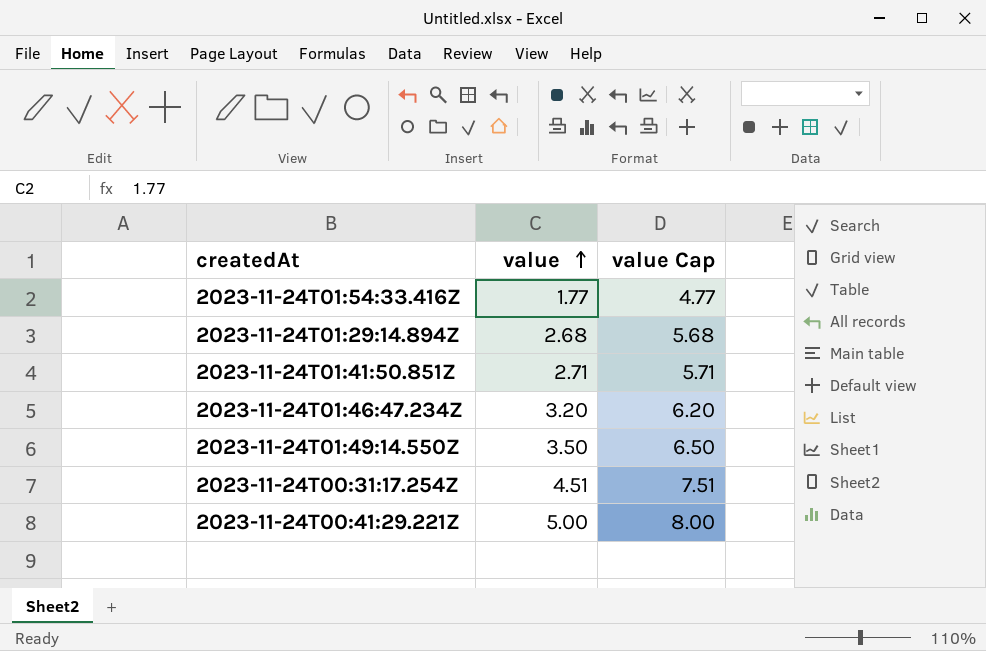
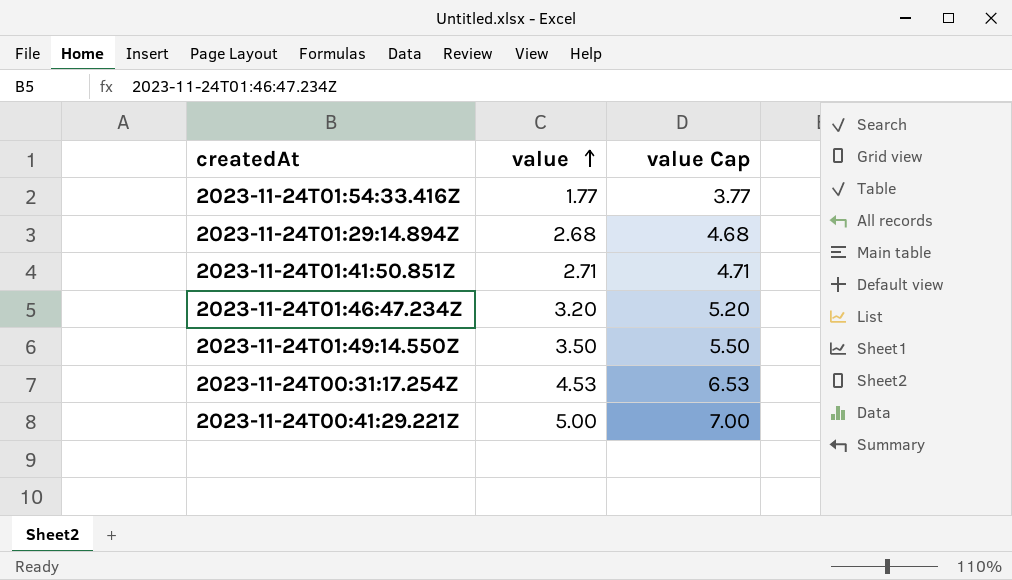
column value Cap | formula: [value] + 3 -> [value] + 2
2023-11-24T00:31:17.254Z | value: 4.51 -> 4.53

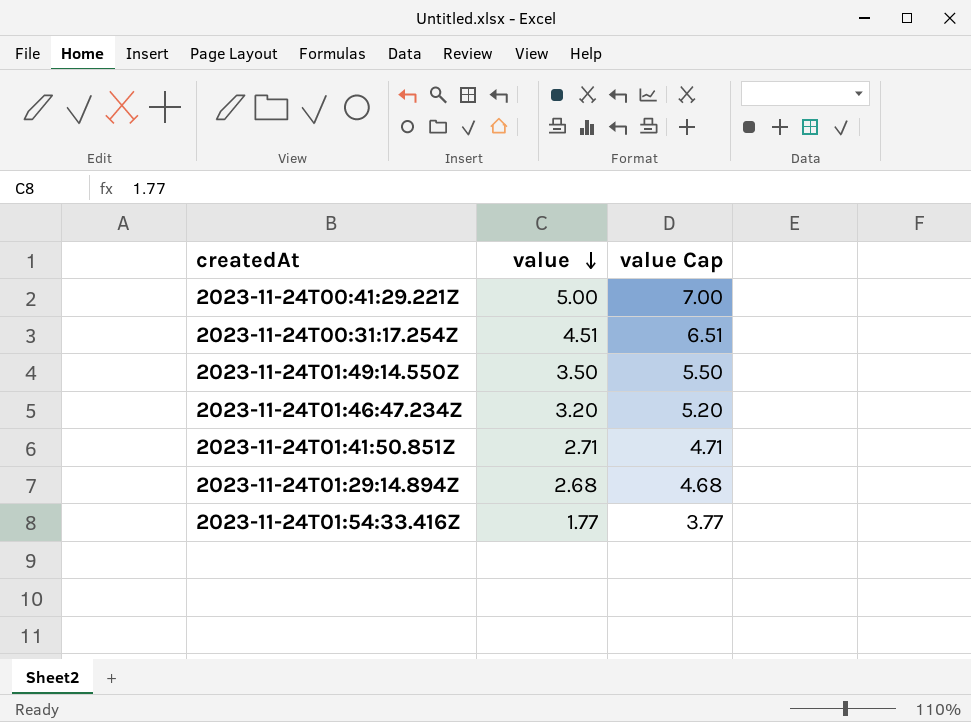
row order: value ascending -> value descending
2023-11-24T00:31:17.254Z | value: 4.53 -> 4.51
2023-11-24T00:31:17.254Z | value Cap: 6.53 -> 6.51

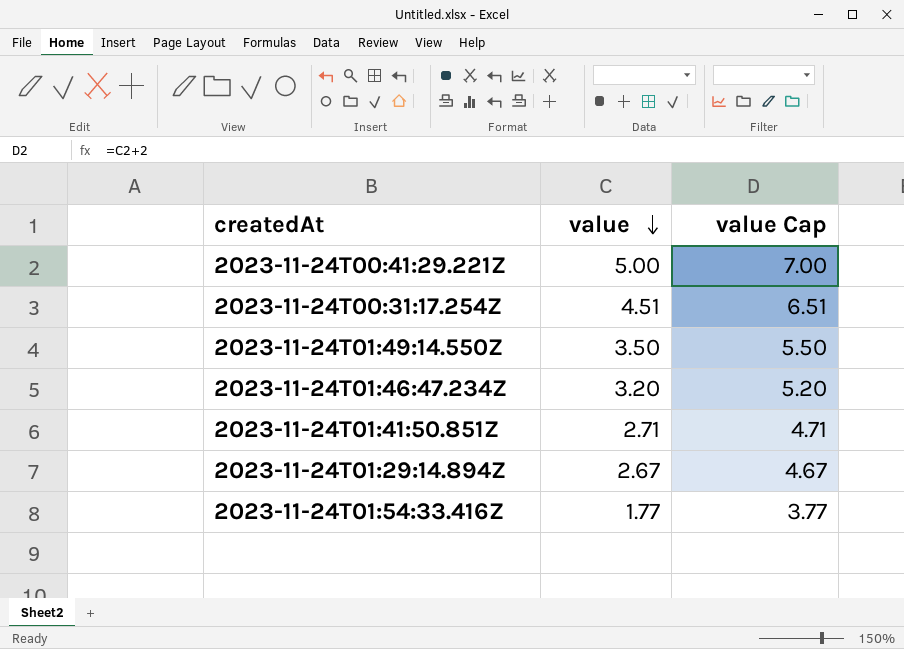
2023-11-24T01:29:14.894Z | value: 2.68 -> 2.67
2023-11-24T01:29:14.894Z | value Cap: 4.68 -> 4.67

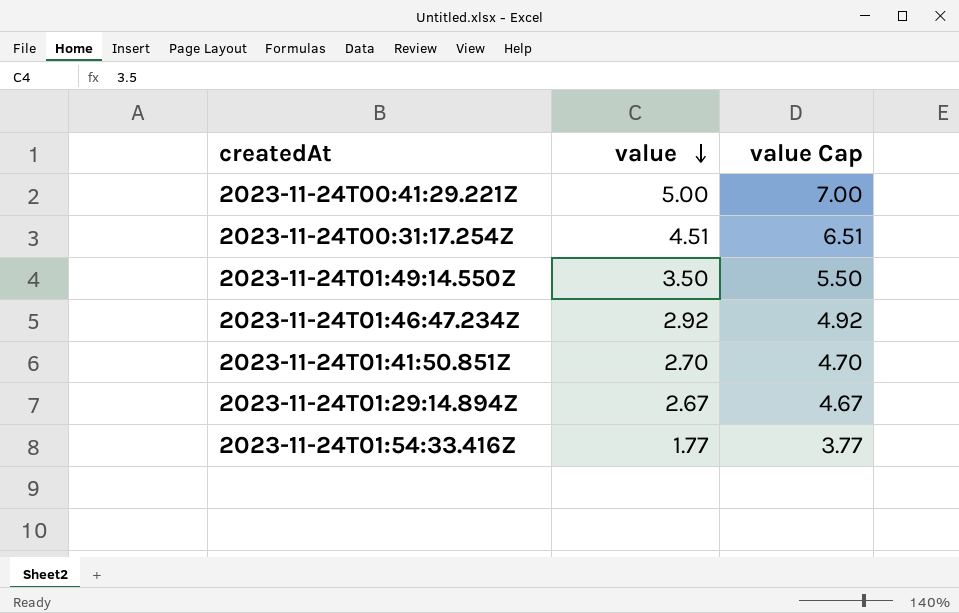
2023-11-24T01:46:47.234Z | value: 3.20 -> 2.92
2023-11-24T01:46:47.234Z | value Cap: 5.20 -> 4.92
2023-11-24T01:41:50.851Z | value: 2.71 -> 2.70
2023-11-24T01:41:50.851Z | value Cap: 4.71 -> 4.70

